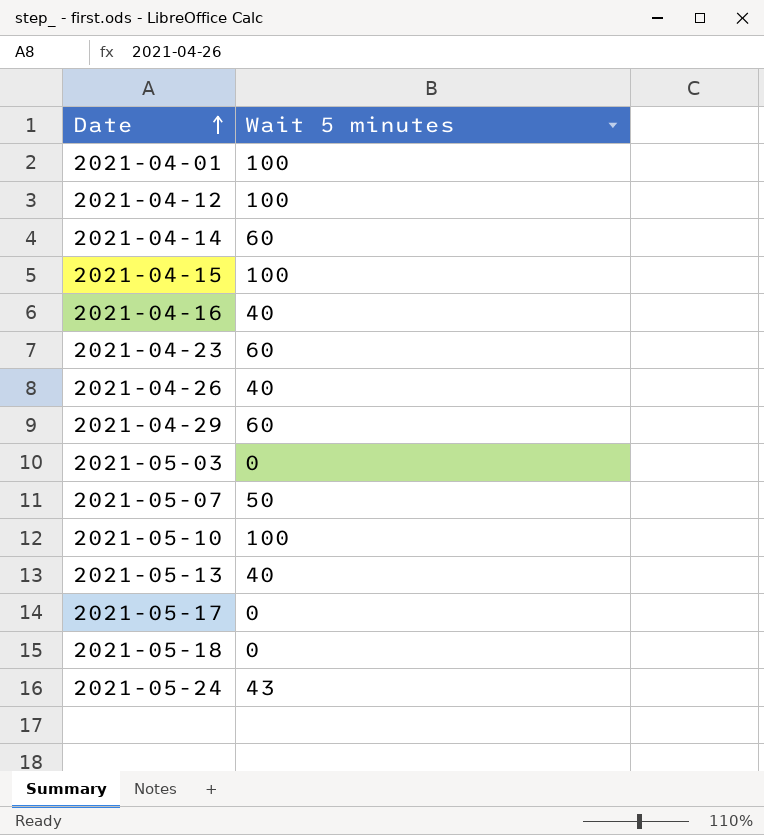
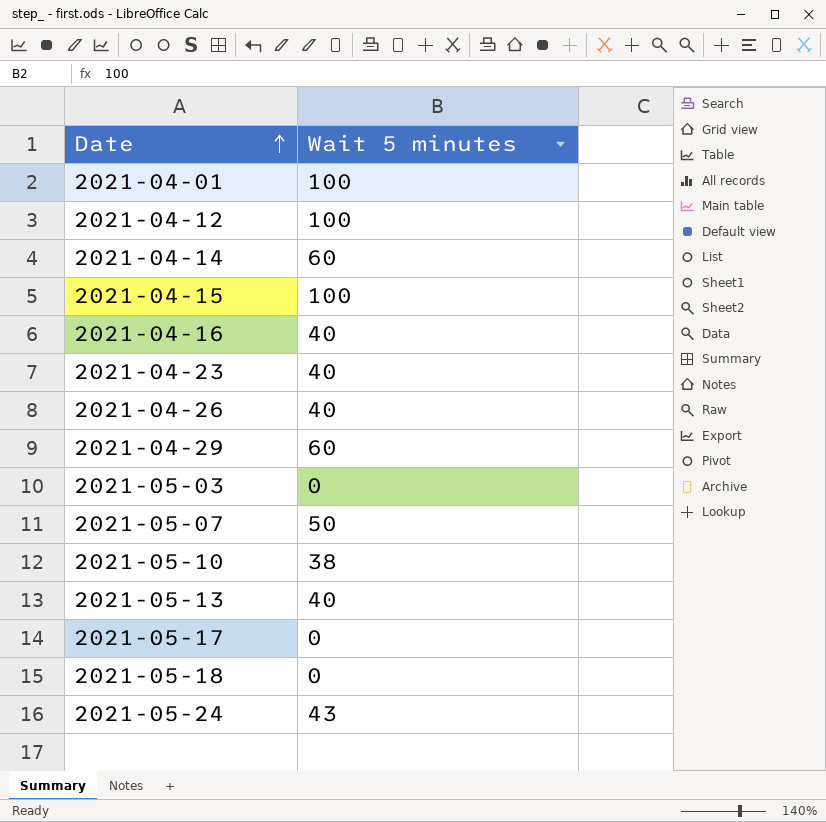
2021-04-23 | Wait 5 minutes: 60 -> 40
2021-05-10 | Wait 5 minutes: 100 -> 38

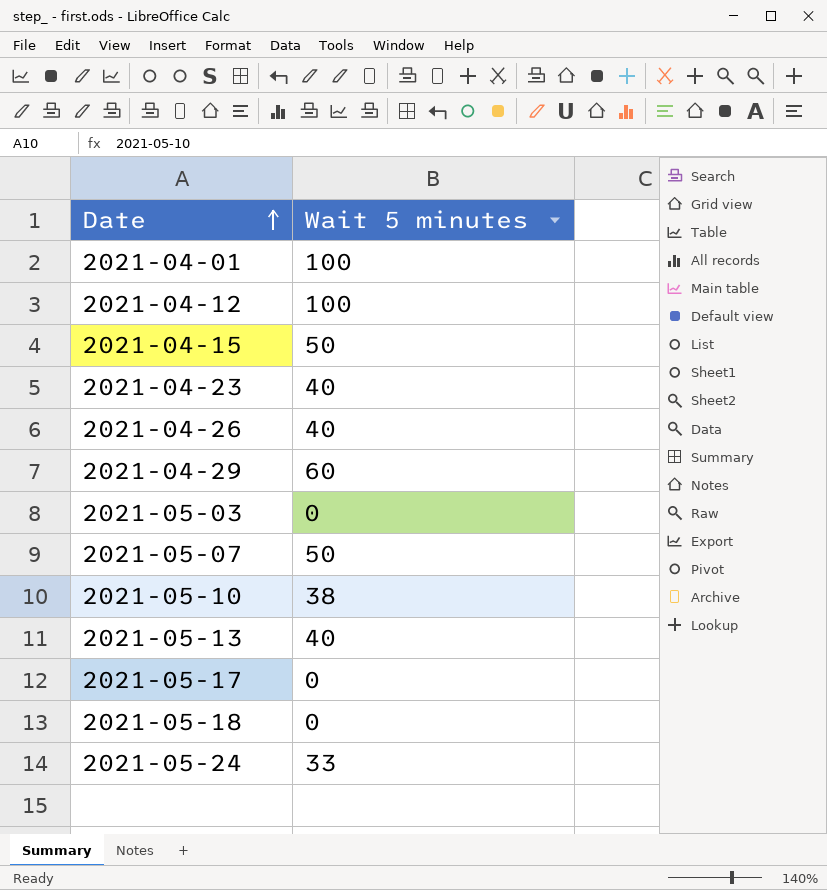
row 2021-04-14: 60 -> none
row 2021-04-16: 40 -> none
2021-04-15 | Wait 5 minutes: 100 -> 50
2021-05-24 | Wait 5 minutes: 43 -> 33

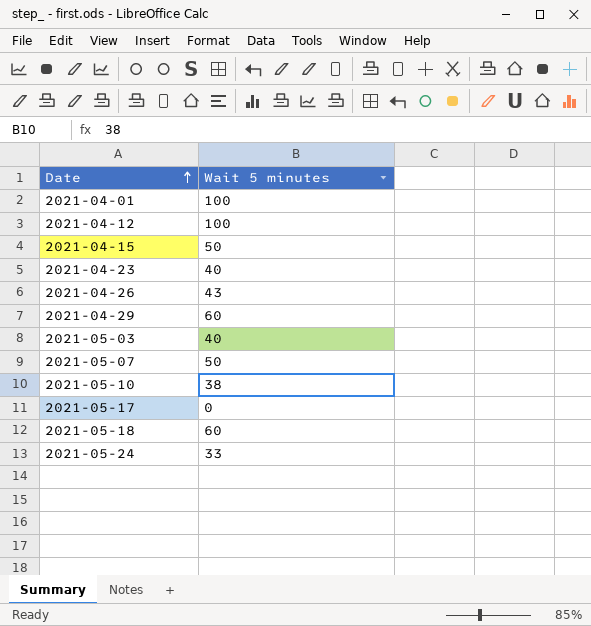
row 2021-05-13: 40 -> none
2021-04-26 | Wait 5 minutes: 40 -> 43
2021-05-03 | Wait 5 minutes: 0 -> 40
2021-05-18 | Wait 5 minutes: 0 -> 60

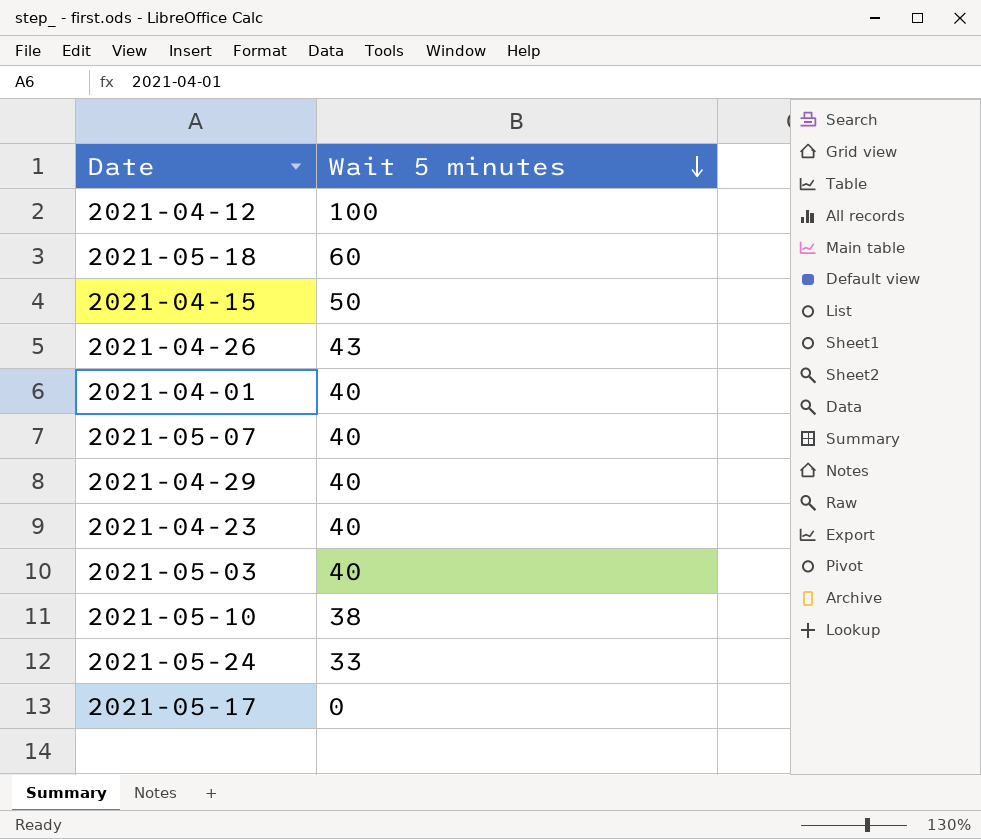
row order: Date ascending -> Wait 5 minutes descending
2021-04-01 | Wait 5 minutes: 100 -> 40
2021-05-07 | Wait 5 minutes: 50 -> 40
2021-04-29 | Wait 5 minutes: 60 -> 40

